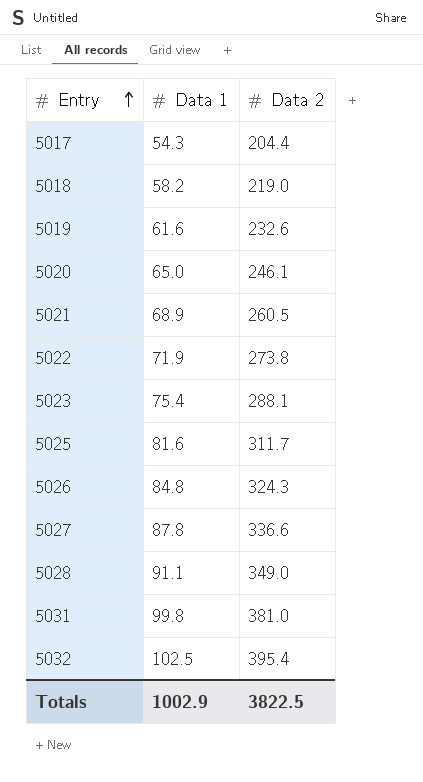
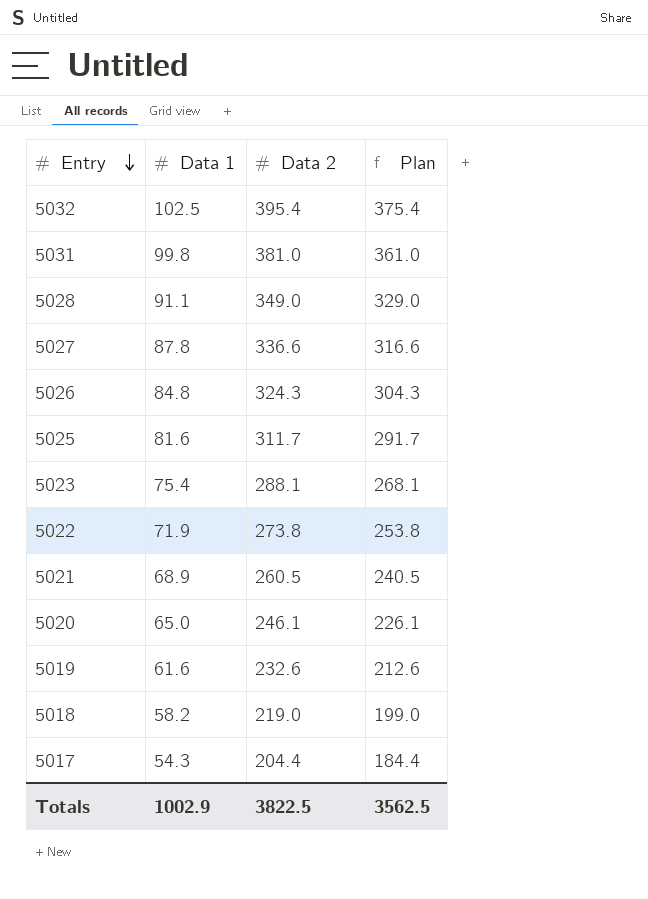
row order: Entry ascending -> Entry descending
column Plan | formula: none -> [Data 2] - 20

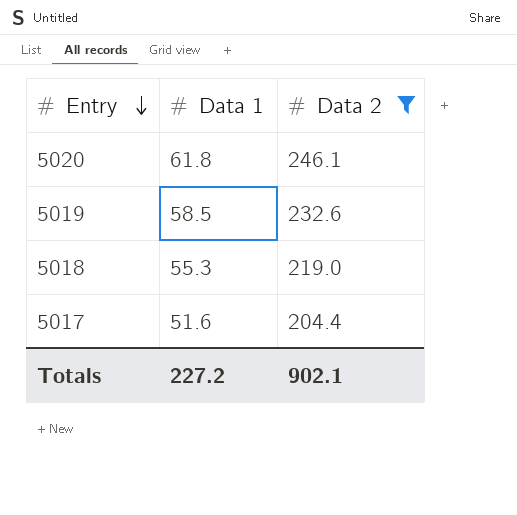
filter: none -> Data 2 <= 246.1
column Plan | formula: [Data 2] - 20 -> none
5020 | Data 1: 65.0 -> 61.8
5019 | Data 1: 61.6 -> 58.5
5018 | Data 1: 58.2 -> 55.3
5017 | Data 1: 54.3 -> 51.6
Totals | Data 1: 1002.9 -> 227.2
Totals | Data 2: 3822.5 -> 902.1

